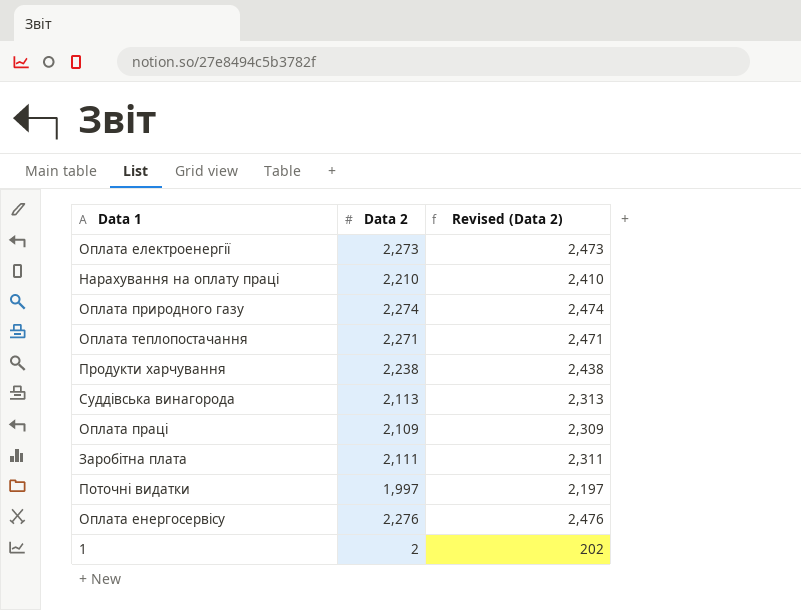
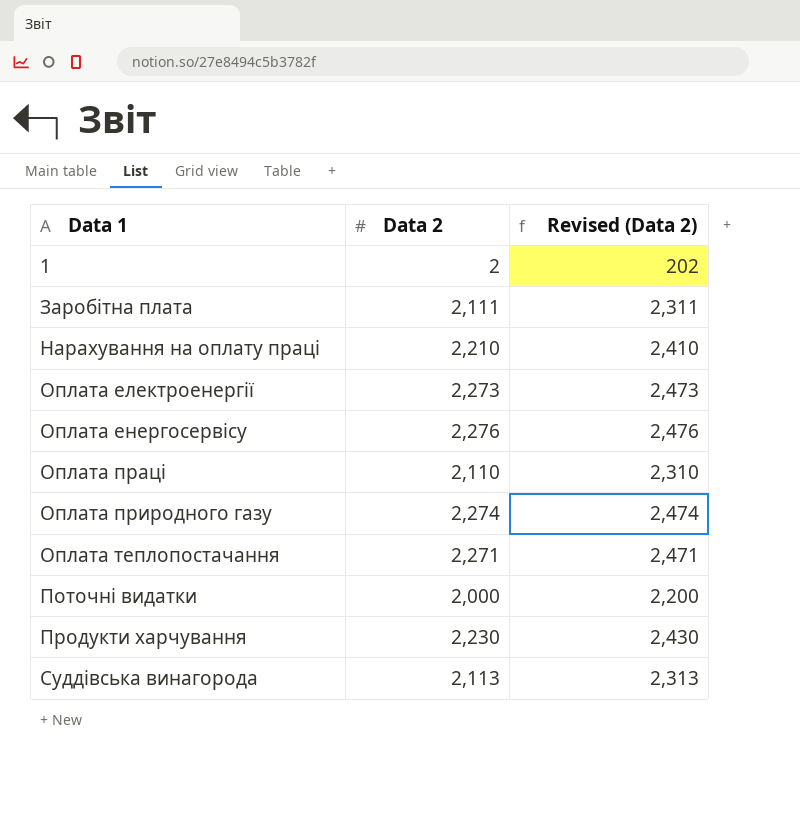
row order: none -> Data 1 ascending
Оплата праці | Data 2: 2,109 -> 2,110
Оплата праці | Revised (Data 2): 2,309 -> 2,310
Поточні видатки | Data 2: 1,997 -> 2,000
Поточні видатки | Revised (Data 2): 2,197 -> 2,200
Продукти харчування | Data 2: 2,238 -> 2,230
Продукти харчування | Revised (Data 2): 2,438 -> 2,430

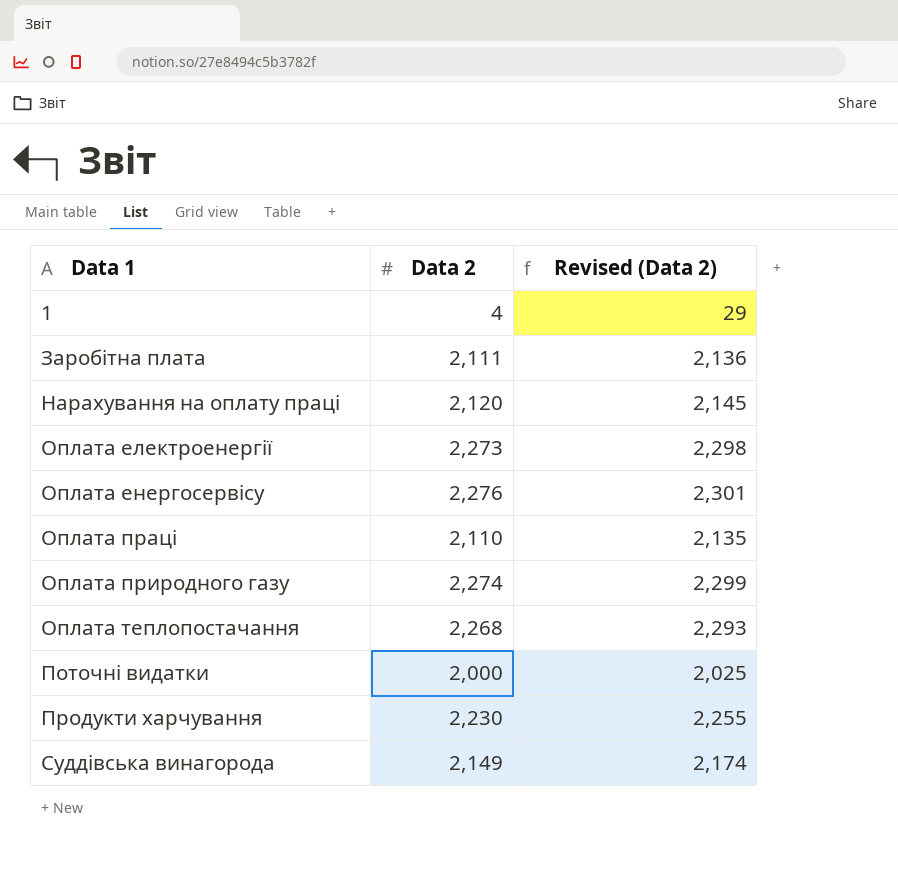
column Revised (Data 2) | formula: [Data 2] + 200 -> [Data 2] + 25
1 | Data 2: 2 -> 4
Нарахування на оплату праці | Data 2: 2,210 -> 2,120
Оплата теплопостачання | Data 2: 2,271 -> 2,268
Суддівська винагорода | Data 2: 2,113 -> 2,149

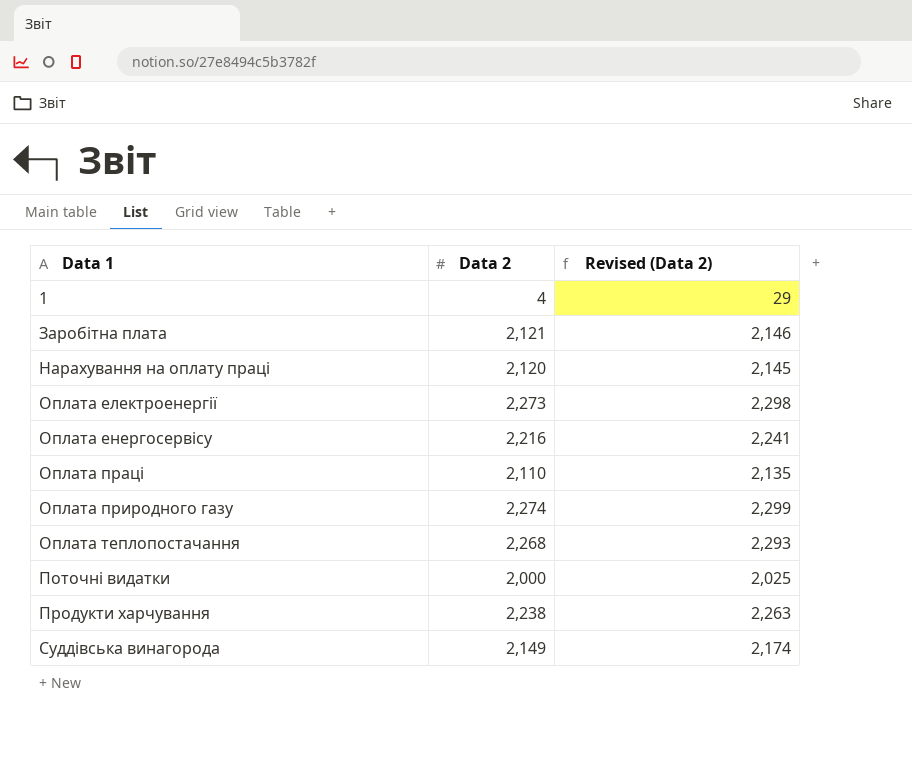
Заробітна плата | Data 2: 2,111 -> 2,121
Заробітна плата | Revised (Data 2): 2,136 -> 2,146
Оплата енергосервісу | Data 2: 2,276 -> 2,216
Оплата енергосервісу | Revised (Data 2): 2,301 -> 2,241
Продукти харчування | Data 2: 2,230 -> 2,238
Продукти харчування | Revised (Data 2): 2,255 -> 2,263

